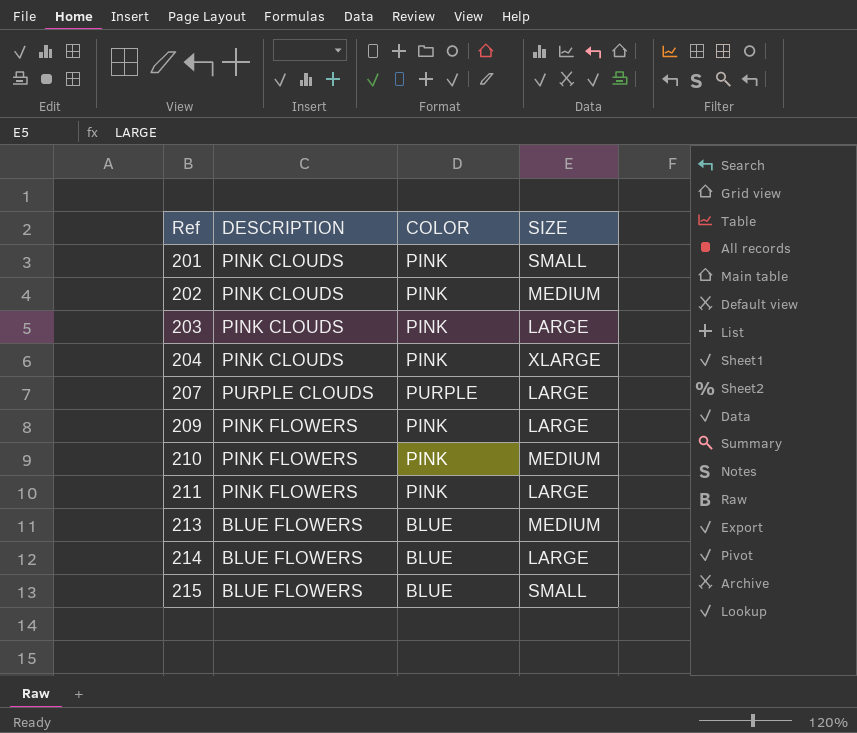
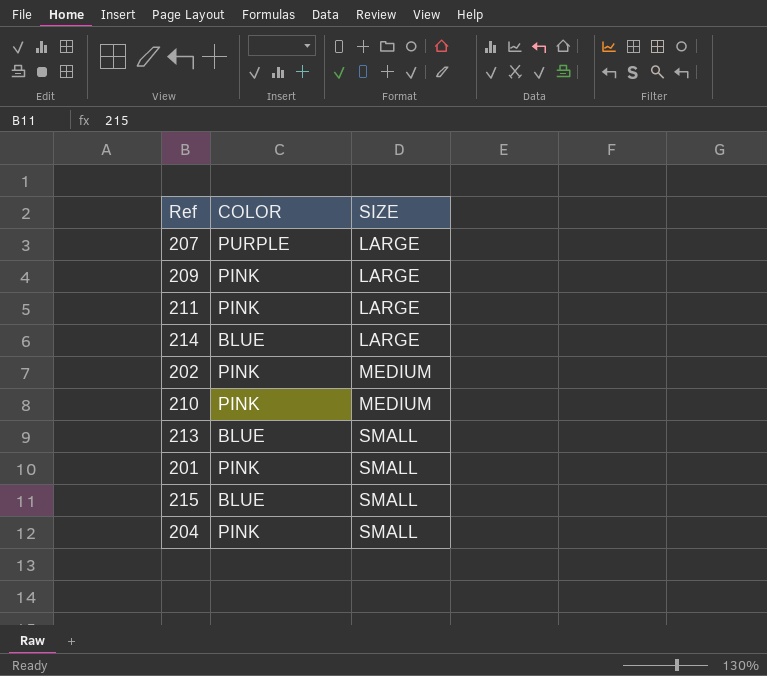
row order: Ref ascending -> SIZE ascending
column DESCRIPTION | position: 2 -> none
row 203: PINK CLOUDS | PINK | LARGE -> none
213 | SIZE: MEDIUM -> SMALL
204 | SIZE: XLARGE -> SMALL

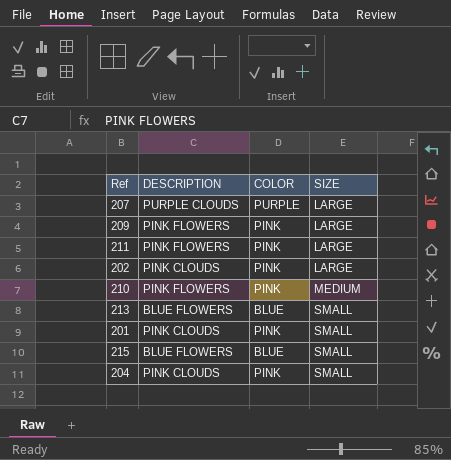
column DESCRIPTION | position: none -> 2
row 214: BLUE | LARGE -> none
202 | SIZE: MEDIUM -> LARGE

